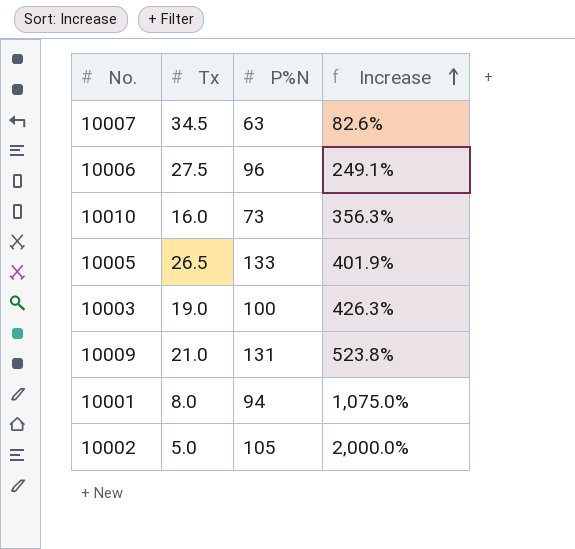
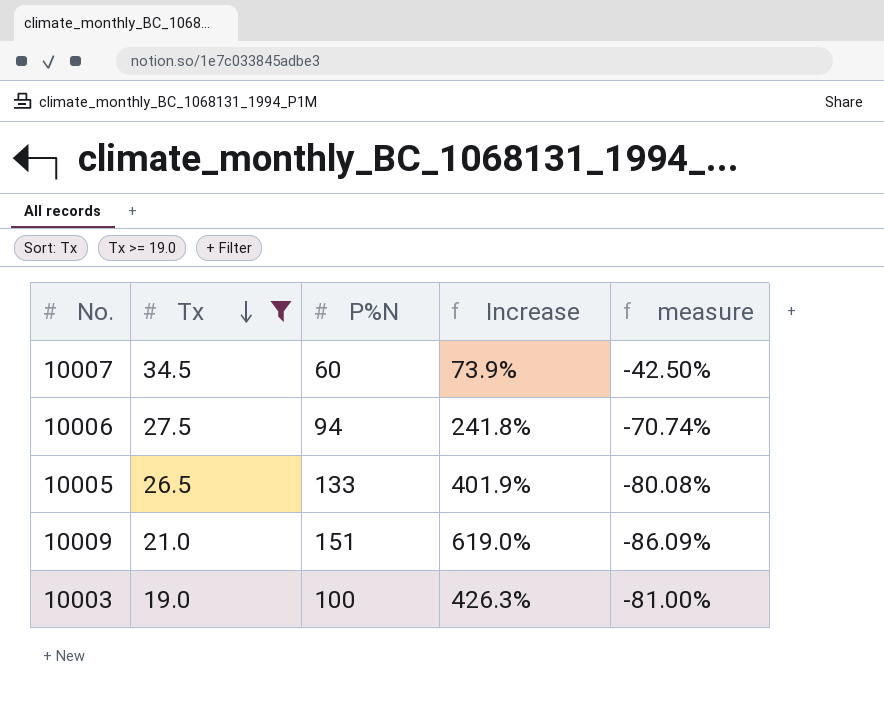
filter: none -> Tx >= 19.0
row order: Increase ascending -> Tx descending
column measure | formula: none -> ([Tx] - [P%N]) / [P%N]
10007 | P%N: 63 -> 60
10007 | Increase: 82.6% -> 73.9%
10006 | P%N: 96 -> 94
10006 | Increase: 249.1% -> 241.8%
10009 | P%N: 131 -> 151
10009 | Increase: 523.8% -> 619.0%

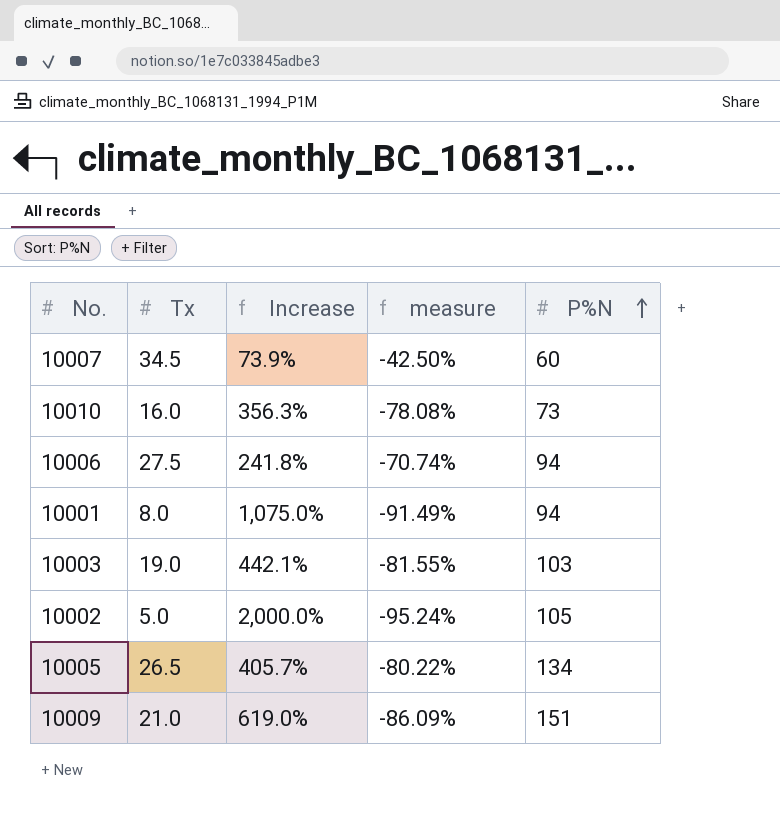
filter: Tx >= 19.0 -> none
row order: Tx descending -> P%N ascending
column P%N | position: 3 -> 5
10003 | Increase: 426.3% -> 442.1%
10003 | measure: -81.00% -> -81.55%
10003 | P%N: 100 -> 103
10005 | Increase: 401.9% -> 405.7%
10005 | measure: -80.08% -> -80.22%
10005 | P%N: 133 -> 134

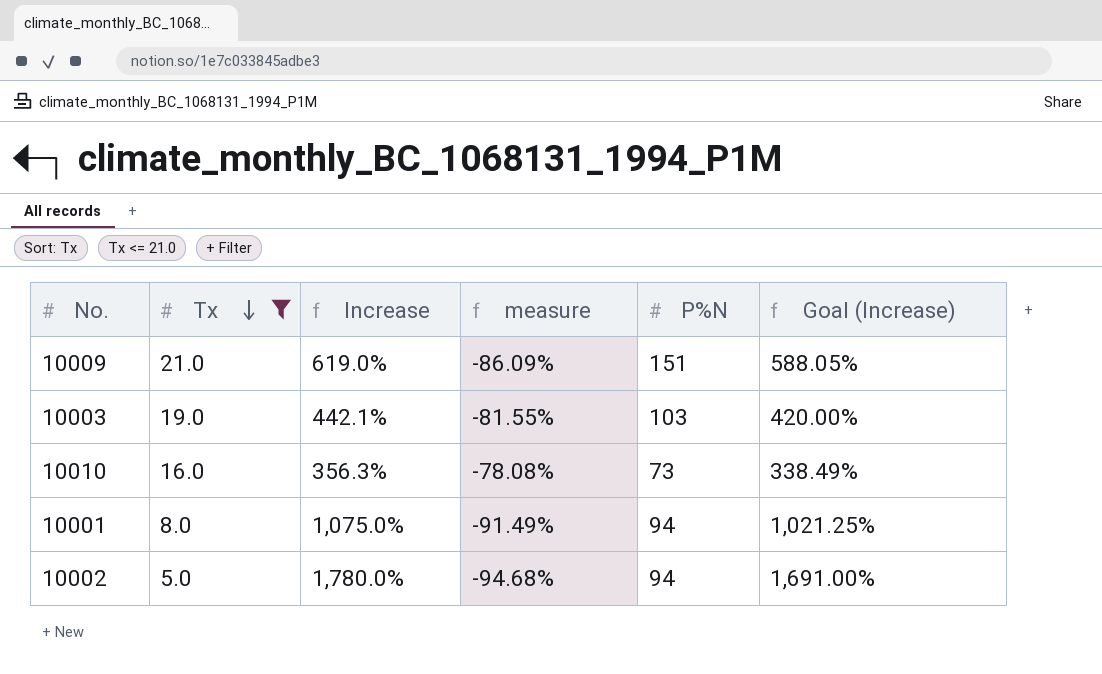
filter: none -> Tx <= 21.0
row order: P%N ascending -> Tx descending
column Goal (Increase) | formula: none -> [Increase] * 0.95
10002 | Increase: 2,000.0% -> 1,780.0%
10002 | measure: -95.24% -> -94.68%
10002 | P%N: 105 -> 94

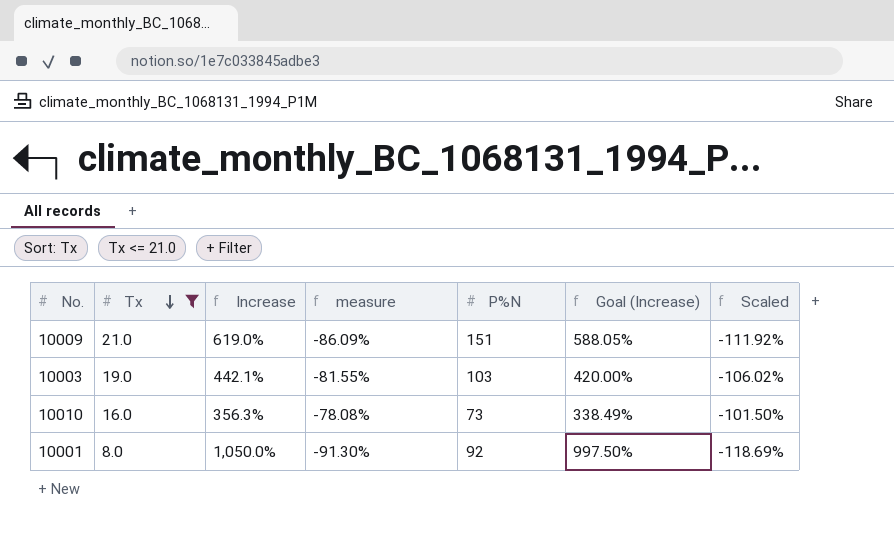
column Scaled | formula: none -> [measure] * 1.3
row 10002: 5.0 | 1,780.0% | -94.68% | 94 | 1,691.00% -> none
10001 | Increase: 1,075.0% -> 1,050.0%
10001 | measure: -91.49% -> -91.30%
10001 | P%N: 94 -> 92
10001 | Goal (Increase): 1,021.25% -> 997.50%

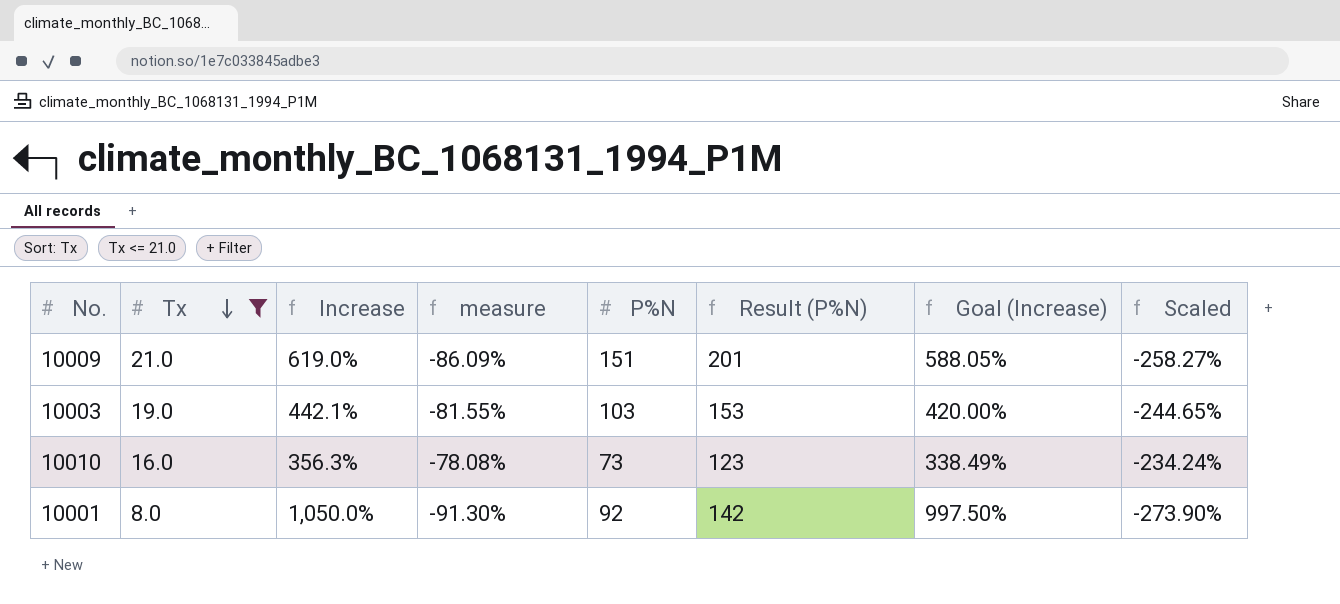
column Result (P%N) | formula: none -> [P%N] + 50
column Scaled | formula: [measure] * 1.3 -> [measure] * 3

